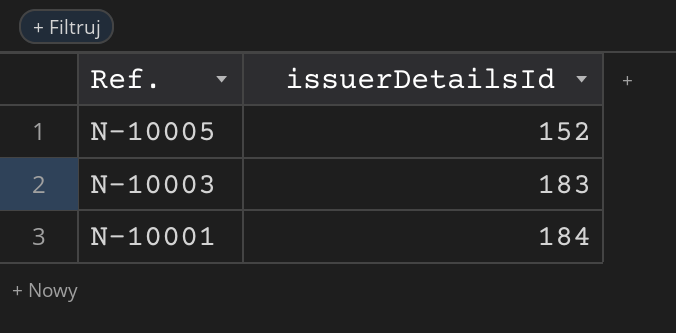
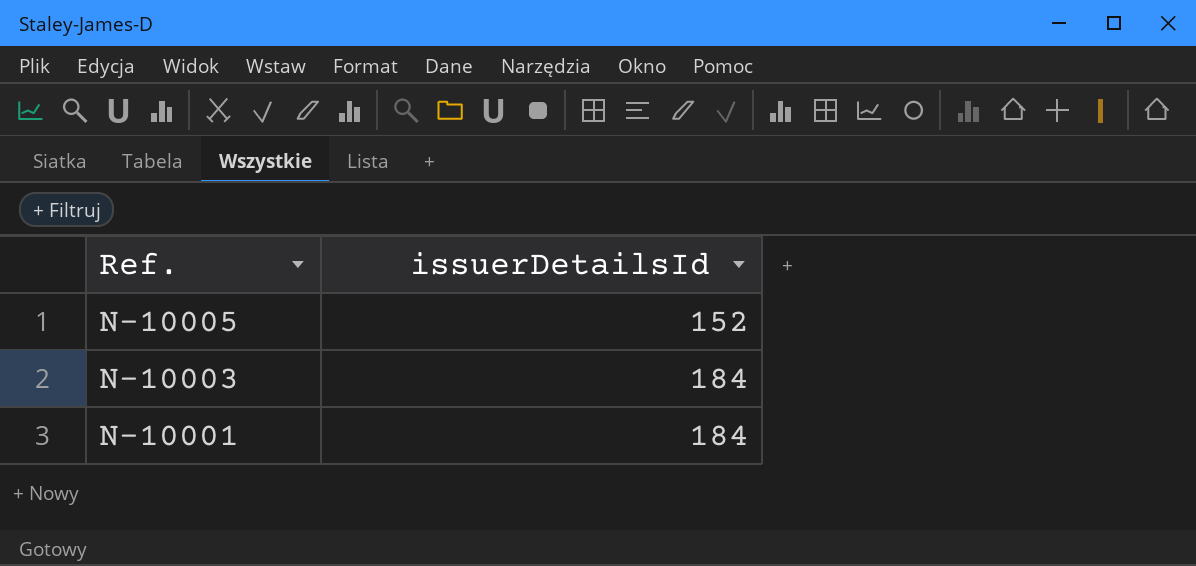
N-10003 | issuerDetailsId: 183 -> 184

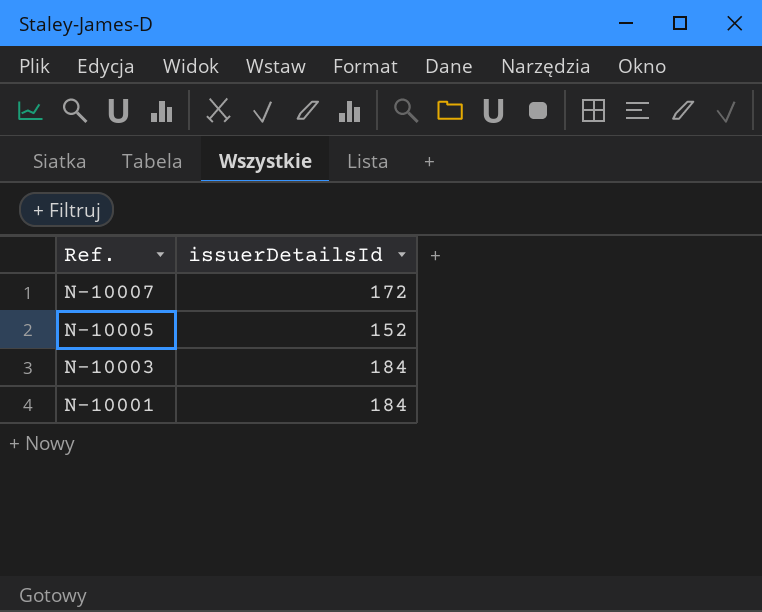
row N-10007: none -> 172

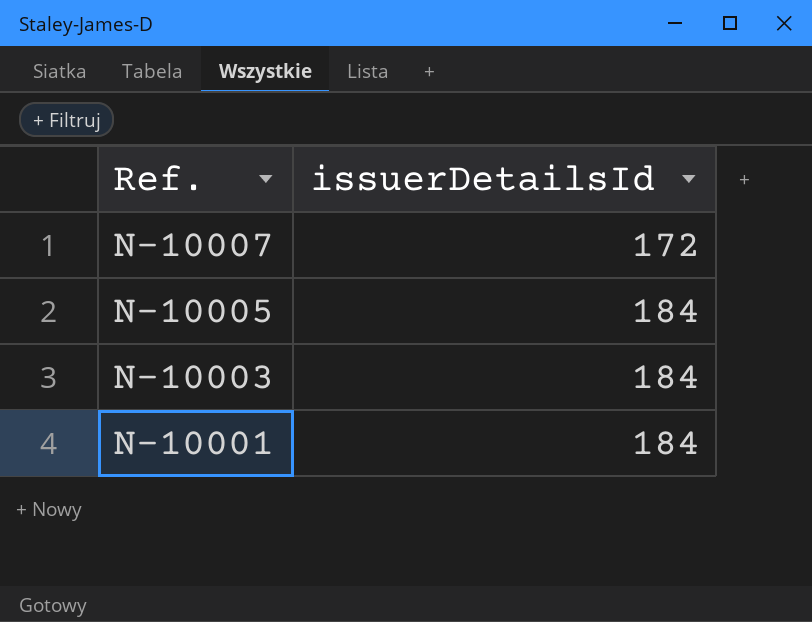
N-10005 | issuerDetailsId: 152 -> 184

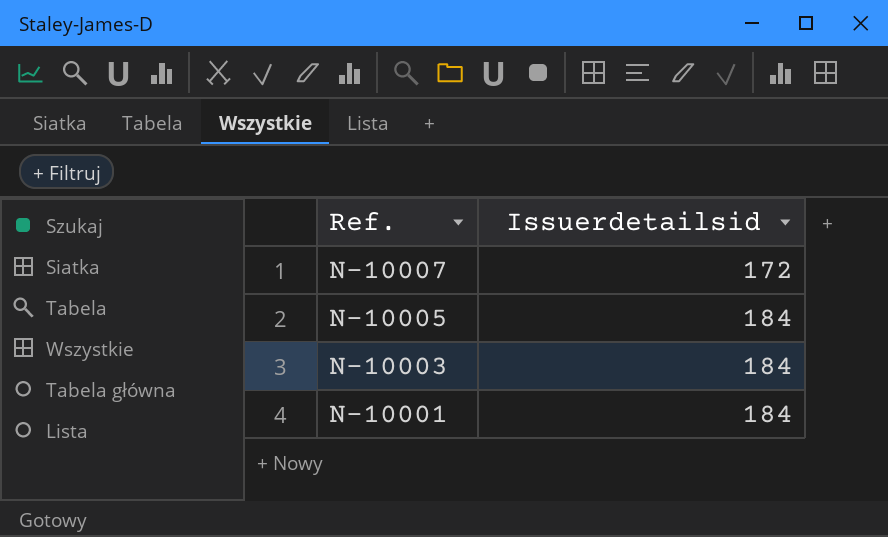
column name: issuerDetailsId -> Issuerdetailsid

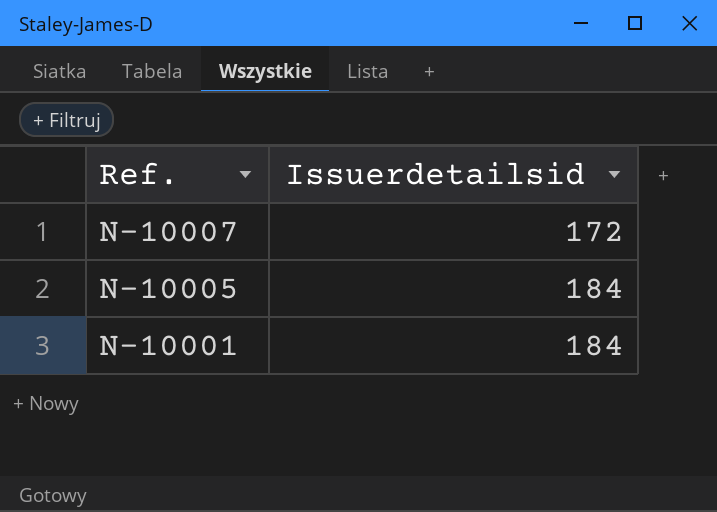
row N-10003: 184 -> none

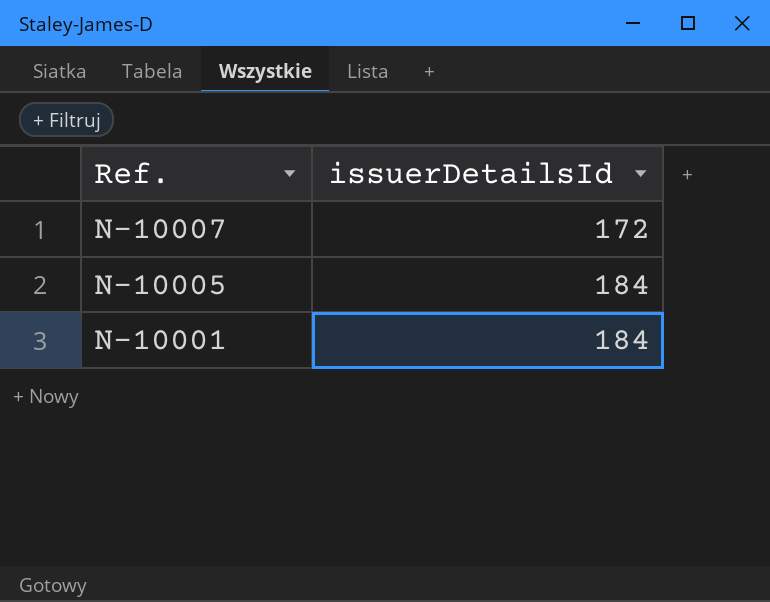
column name: Issuerdetailsid -> issuerDetailsId

